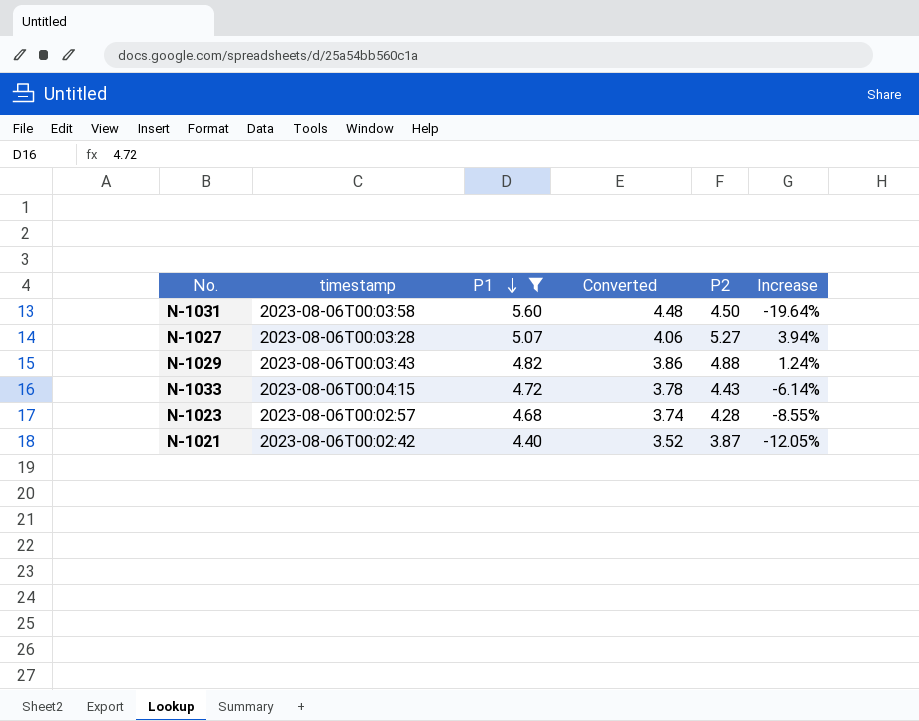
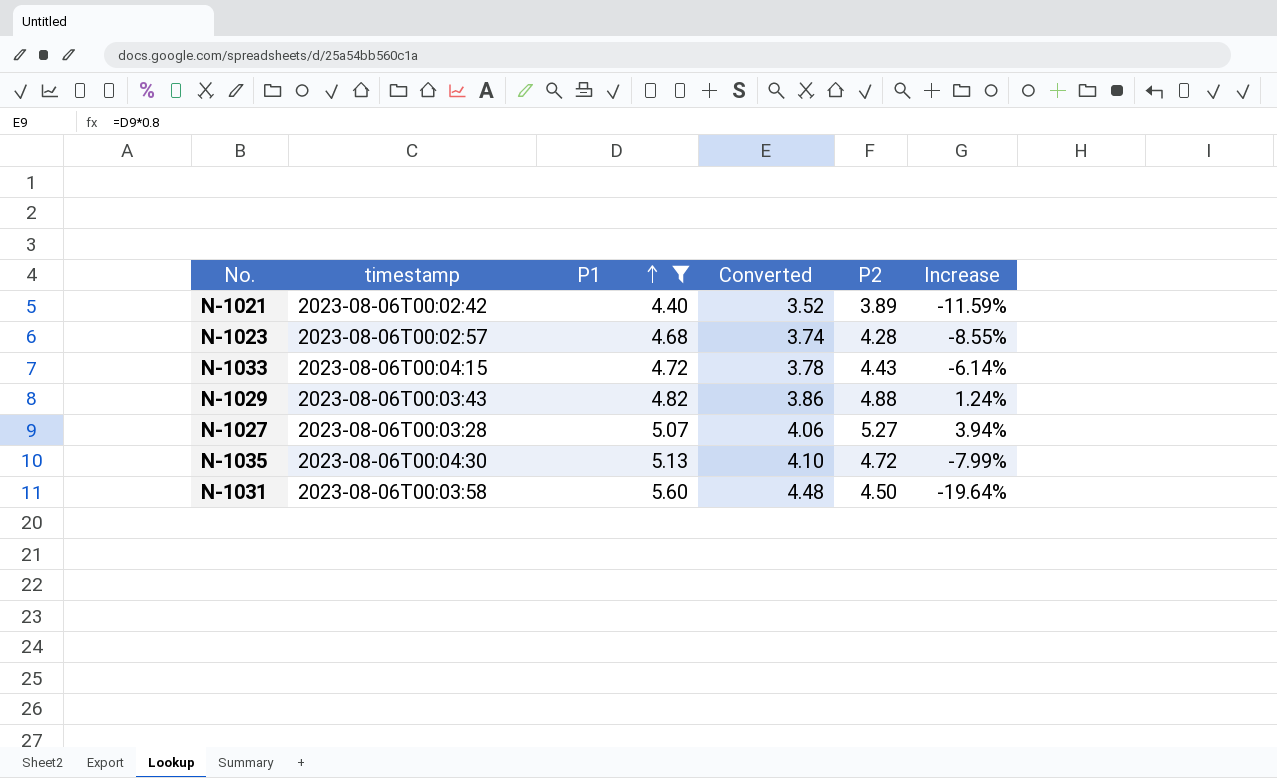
row order: P1 descending -> P1 ascending
N-1021 | P2: 3.87 -> 3.89
N-1021 | Increase: -12.05% -> -11.59%
row N-1035: none -> 2023-08-06T00:04:30 | 5.13 | 4.10 | 4.72 | -7.99%

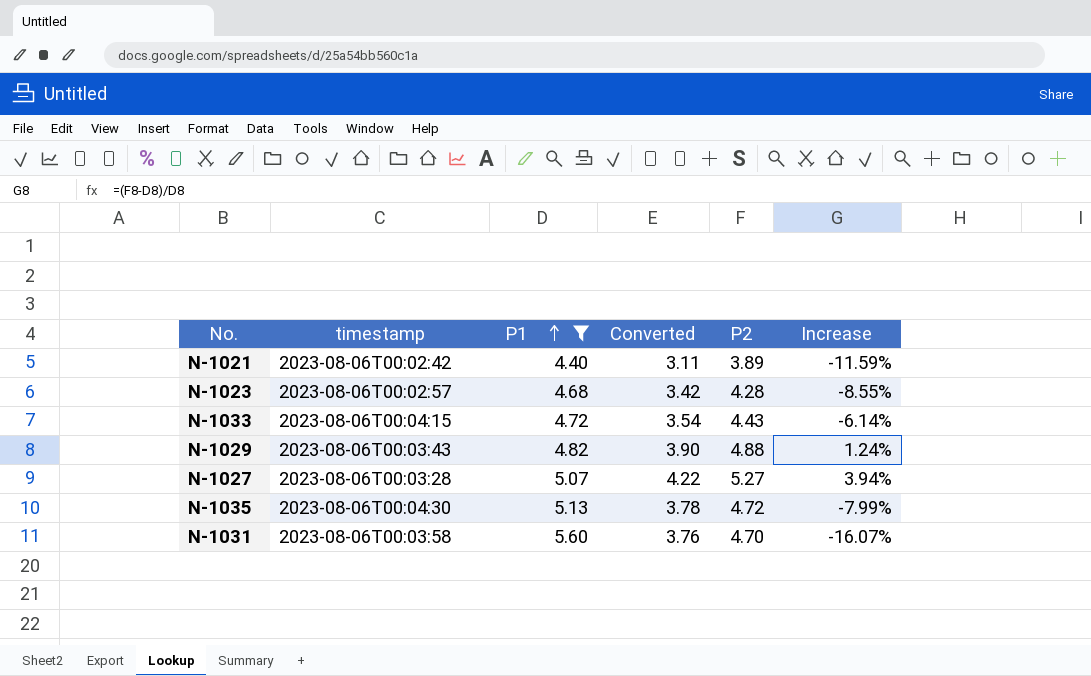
column Converted | formula: [P1] * 0.8 -> [P2] * 0.8
N-1031 | P2: 4.50 -> 4.70
N-1031 | Increase: -19.64% -> -16.07%

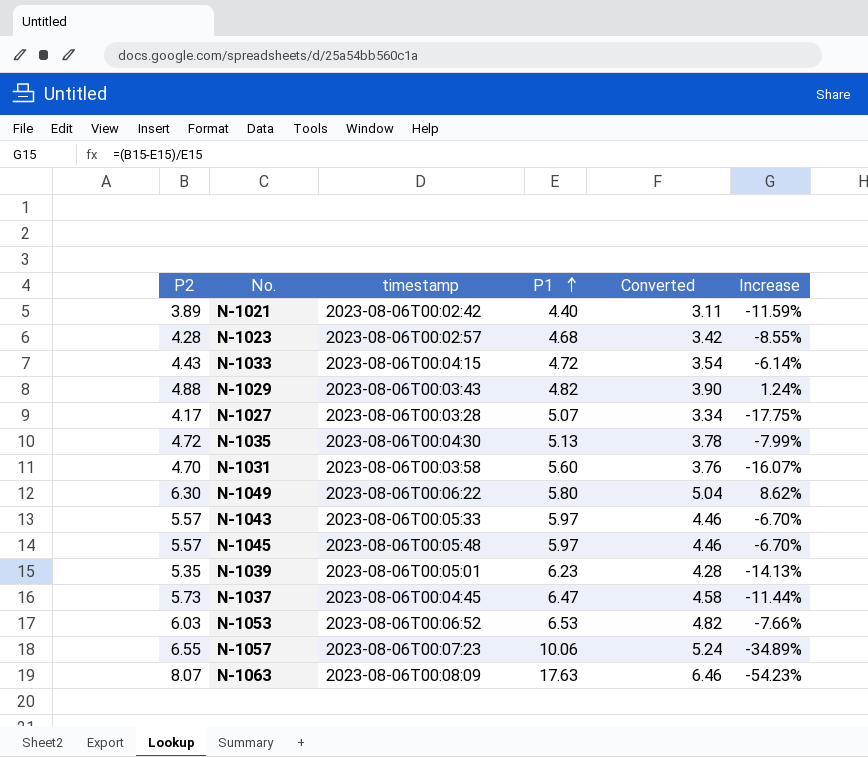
filter: P1 <= 5.60 -> none
column P2 | position: 5 -> 1
N-1027 | P2: 5.27 -> 4.17
N-1027 | Converted: 4.22 -> 3.34
N-1027 | Increase: 3.94% -> -17.75%

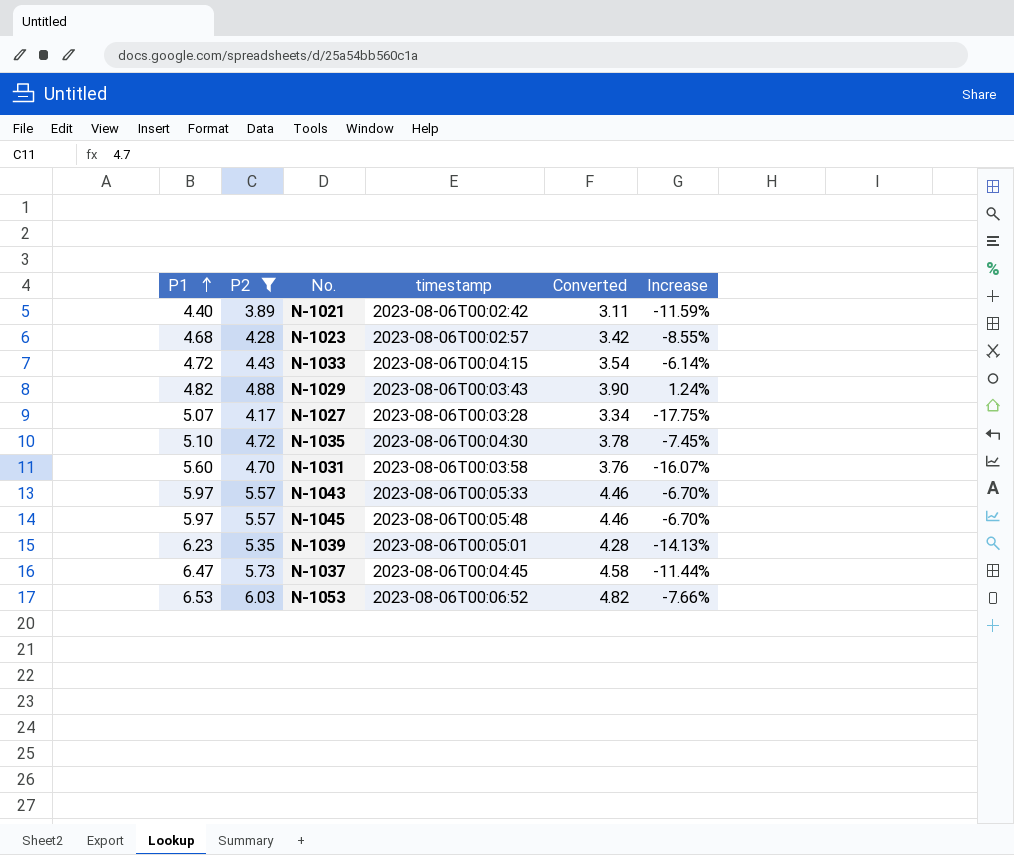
filter: none -> P2 <= 6.03
column P1 | position: 4 -> 1
N-1035 | P1: 5.13 -> 5.10
N-1035 | Increase: -7.99% -> -7.45%

